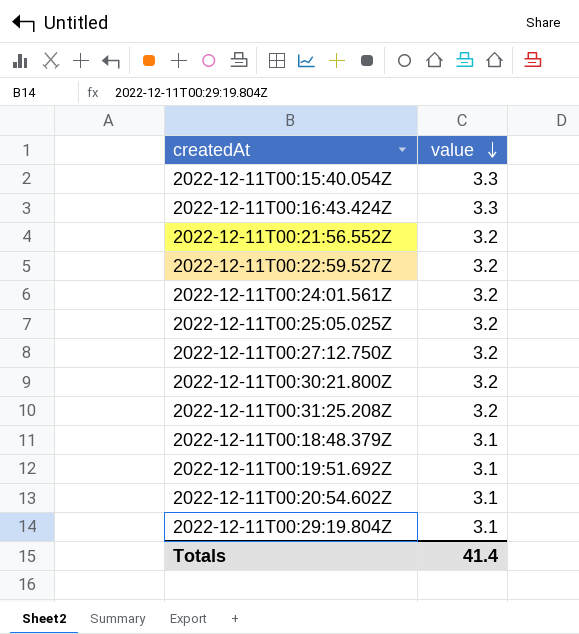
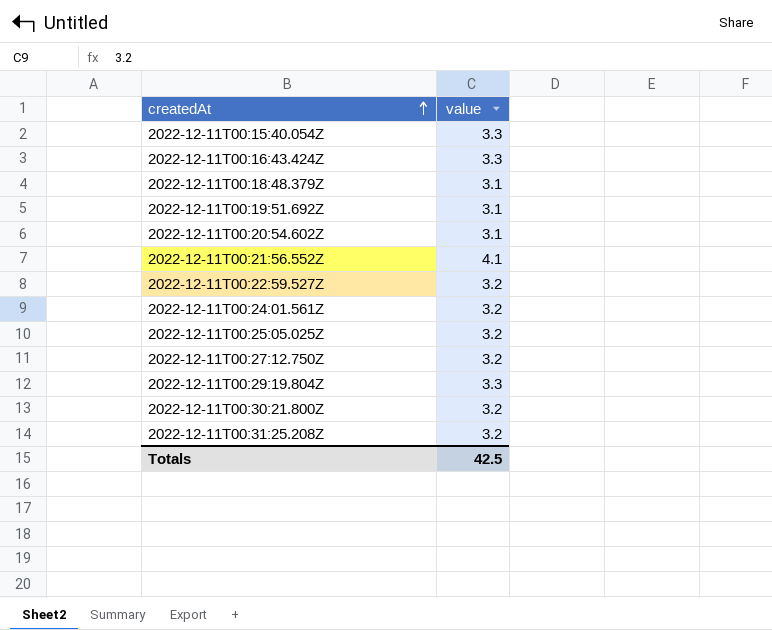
row order: value descending -> createdAt ascending
2022-12-11T00:21:56.552Z | value: 3.2 -> 4.1
2022-12-11T00:29:19.804Z | value: 3.1 -> 3.3
Totals | value: 41.4 -> 42.5

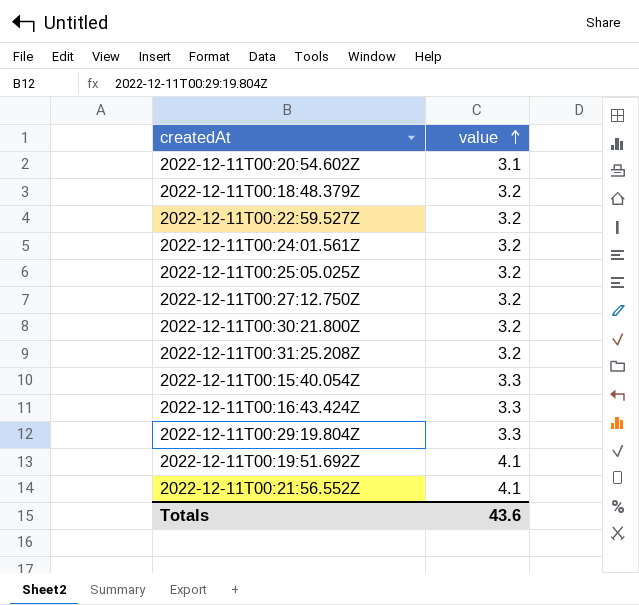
row order: createdAt ascending -> value ascending
2022-12-11T00:18:48.379Z | value: 3.1 -> 3.2
2022-12-11T00:19:51.692Z | value: 3.1 -> 4.1
Totals | value: 42.5 -> 43.6

